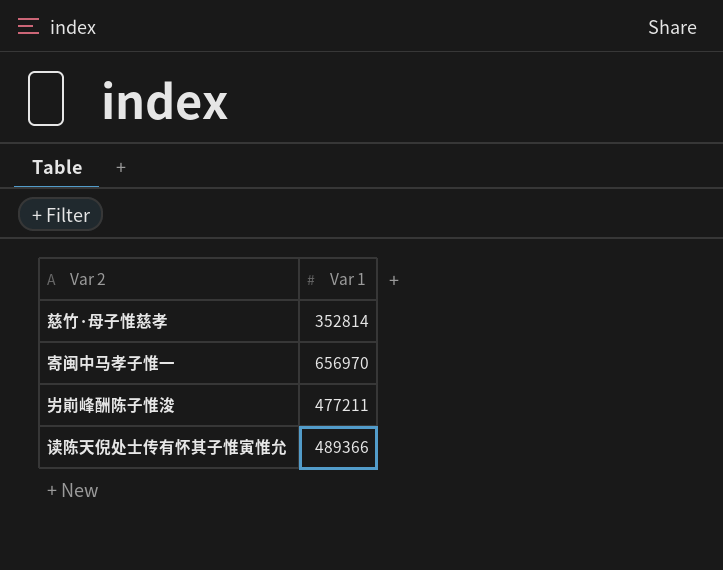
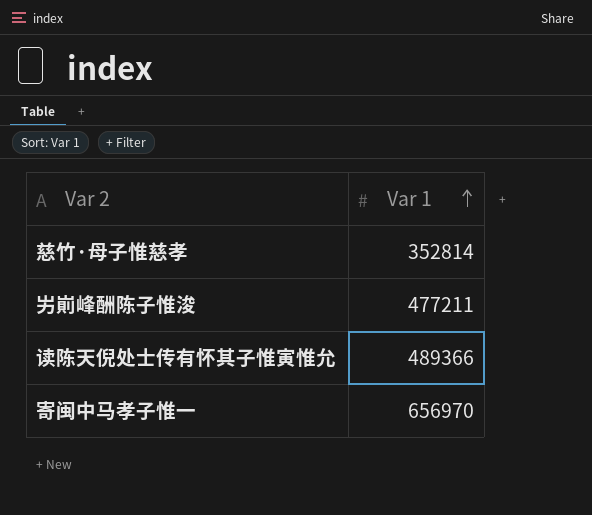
row order: none -> Var 1 ascending

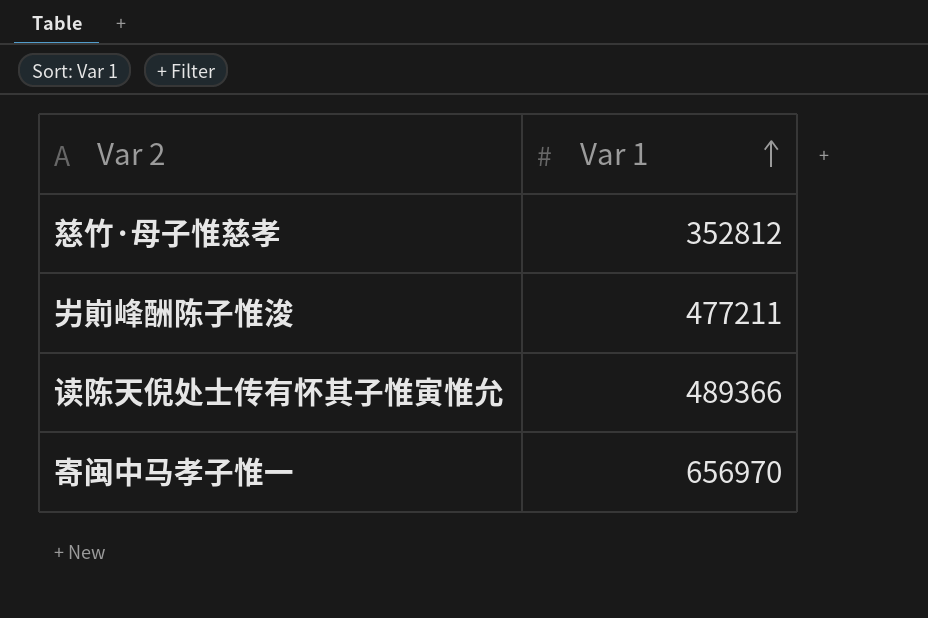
慈竹·母子惟慈孝 | Var 1: 352814 -> 352812

